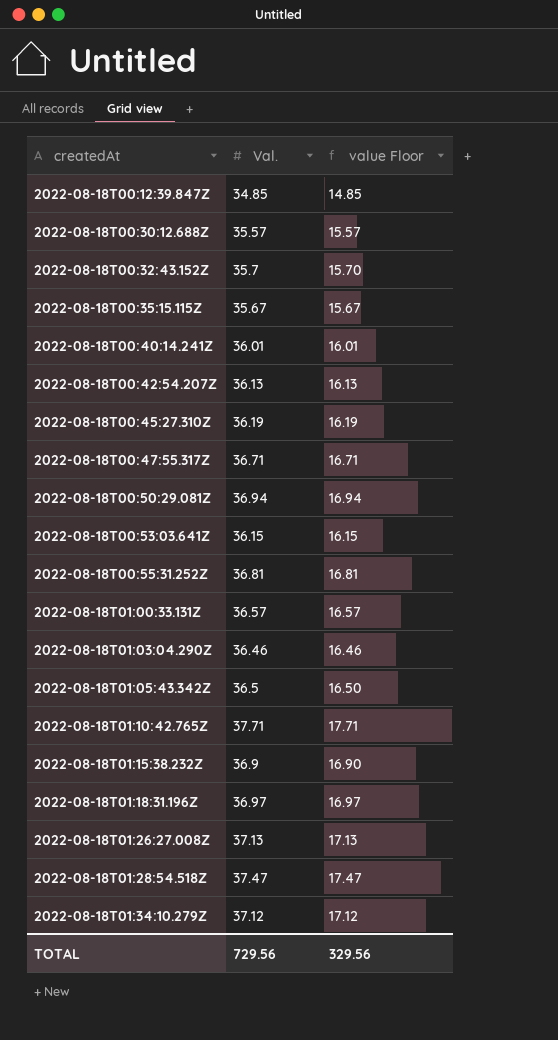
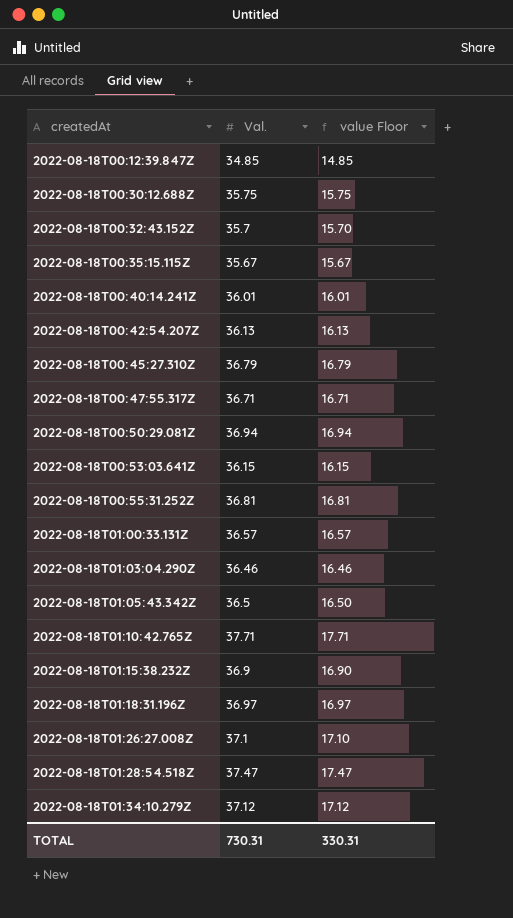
2022-08-18T00:30:12.688Z | Val.: 35.57 -> 35.75
2022-08-18T00:30:12.688Z | value Floor: 15.57 -> 15.75
2022-08-18T00:45:27.310Z | Val.: 36.19 -> 36.79
2022-08-18T00:45:27.310Z | value Floor: 16.19 -> 16.79
2022-08-18T01:26:27.008Z | Val.: 37.13 -> 37.1
2022-08-18T01:26:27.008Z | value Floor: 17.13 -> 17.10
TOTAL | Val.: 729.56 -> 730.31
TOTAL | value Floor: 329.56 -> 330.31

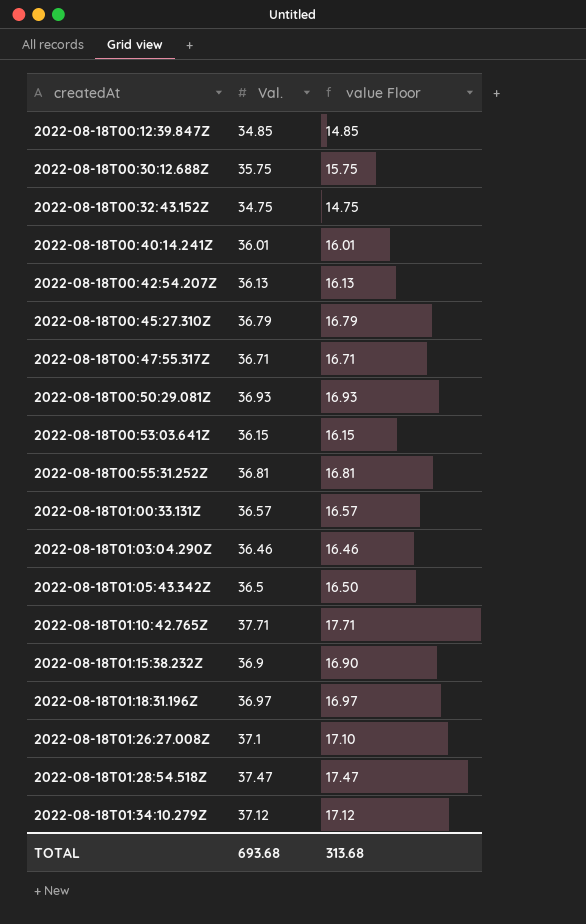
row 2022-08-18T00:35:15.115Z: 35.67 | 15.67 -> none
2022-08-18T00:32:43.152Z | Val.: 35.7 -> 34.75
2022-08-18T00:32:43.152Z | value Floor: 15.70 -> 14.75
2022-08-18T00:50:29.081Z | Val.: 36.94 -> 36.93
2022-08-18T00:50:29.081Z | value Floor: 16.94 -> 16.93
TOTAL | Val.: 730.31 -> 693.68
TOTAL | value Floor: 330.31 -> 313.68

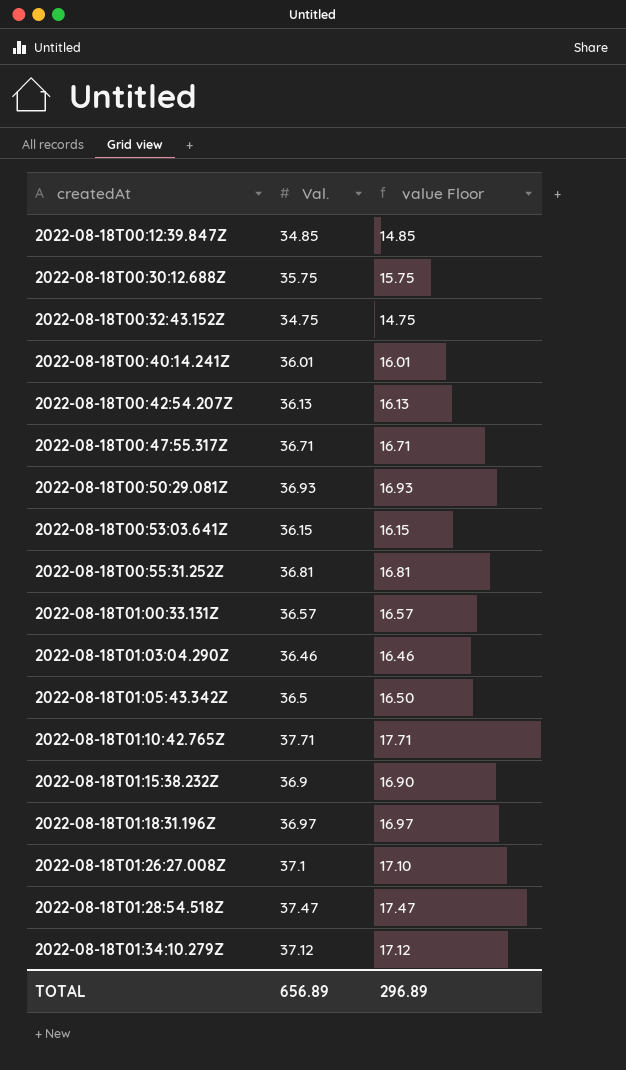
row 2022-08-18T00:45:27.310Z: 36.79 | 16.79 -> none
TOTAL | Val.: 693.68 -> 656.89
TOTAL | value Floor: 313.68 -> 296.89

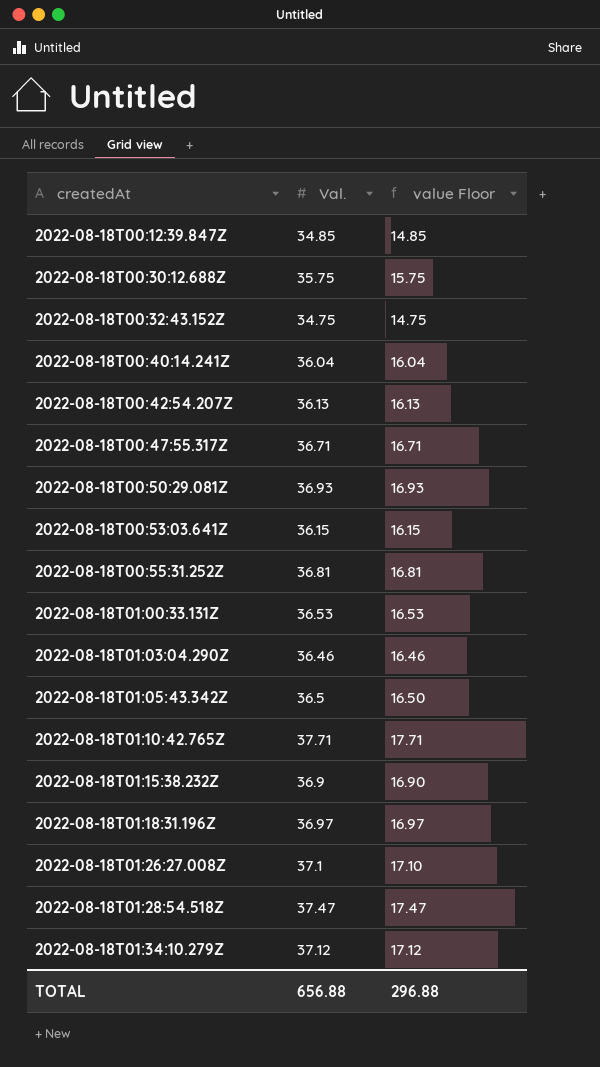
2022-08-18T00:40:14.241Z | Val.: 36.01 -> 36.04
2022-08-18T00:40:14.241Z | value Floor: 16.01 -> 16.04
2022-08-18T01:00:33.131Z | Val.: 36.57 -> 36.53
2022-08-18T01:00:33.131Z | value Floor: 16.57 -> 16.53
TOTAL | Val.: 656.89 -> 656.88
TOTAL | value Floor: 296.89 -> 296.88

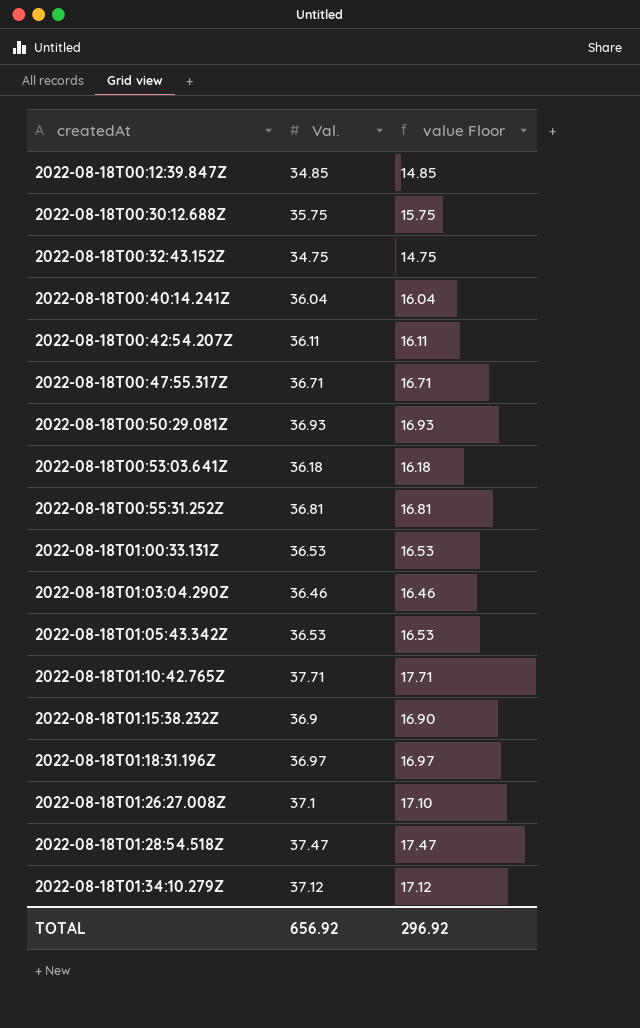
2022-08-18T00:42:54.207Z | Val.: 36.13 -> 36.11
2022-08-18T00:42:54.207Z | value Floor: 16.13 -> 16.11
2022-08-18T00:53:03.641Z | Val.: 36.15 -> 36.18
2022-08-18T00:53:03.641Z | value Floor: 16.15 -> 16.18
2022-08-18T01:05:43.342Z | Val.: 36.5 -> 36.53
2022-08-18T01:05:43.342Z | value Floor: 16.50 -> 16.53
TOTAL | Val.: 656.88 -> 656.92
TOTAL | value Floor: 296.88 -> 296.92

